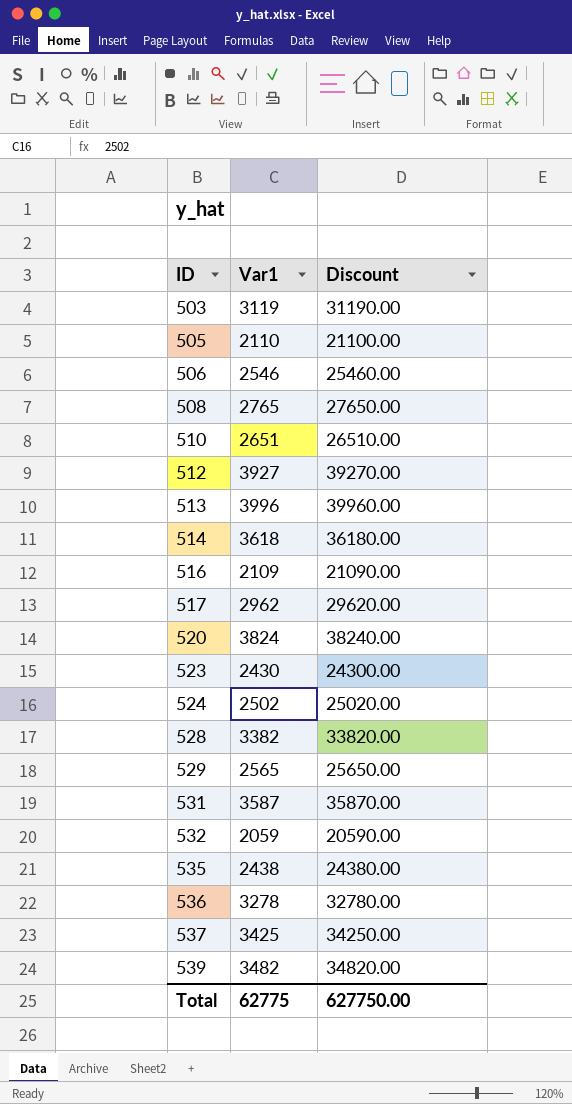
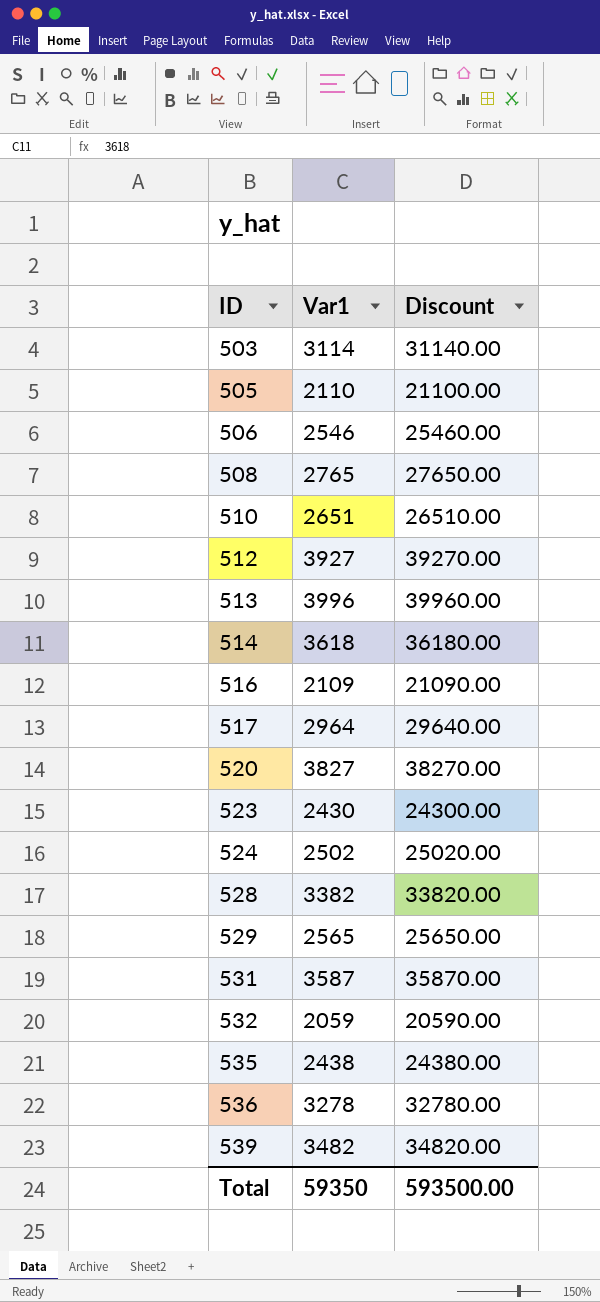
row 537: 3425 | 34250.00 -> none
503 | Var1: 3119 -> 3114
503 | Discount: 31190.00 -> 31140.00
517 | Var1: 2962 -> 2964
517 | Discount: 29620.00 -> 29640.00
520 | Var1: 3824 -> 3827
520 | Discount: 38240.00 -> 38270.00
Total | Var1: 62775 -> 59350
Total | Discount: 627750.00 -> 593500.00

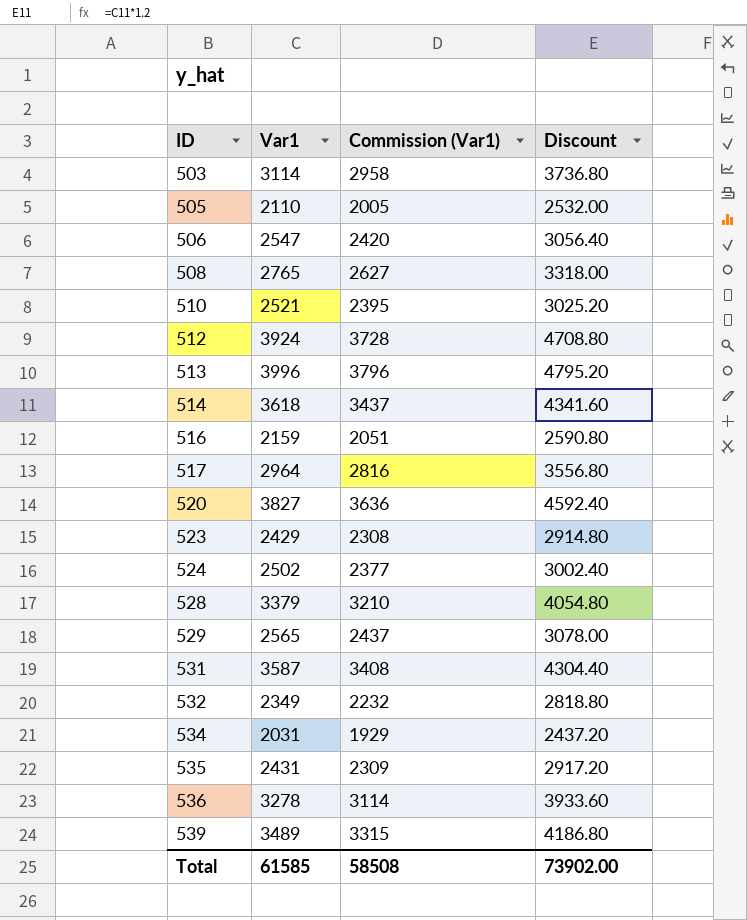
column Commission (Var1) | formula: none -> [Var1] * 0.95
column Discount | formula: [Var1] * 10 -> [Var1] * 1.2
506 | Var1: 2546 -> 2547
510 | Var1: 2651 -> 2521
512 | Var1: 3927 -> 3924
516 | Var1: 2109 -> 2159
523 | Var1: 2430 -> 2429
528 | Var1: 3382 -> 3379
532 | Var1: 2059 -> 2349
row 534: none -> 2031 | 1929 | 2437.20
535 | Var1: 2438 -> 2431
539 | Var1: 3482 -> 3489
Total | Var1: 59350 -> 61585
Total | Discount: 593500.00 -> 73902.00

